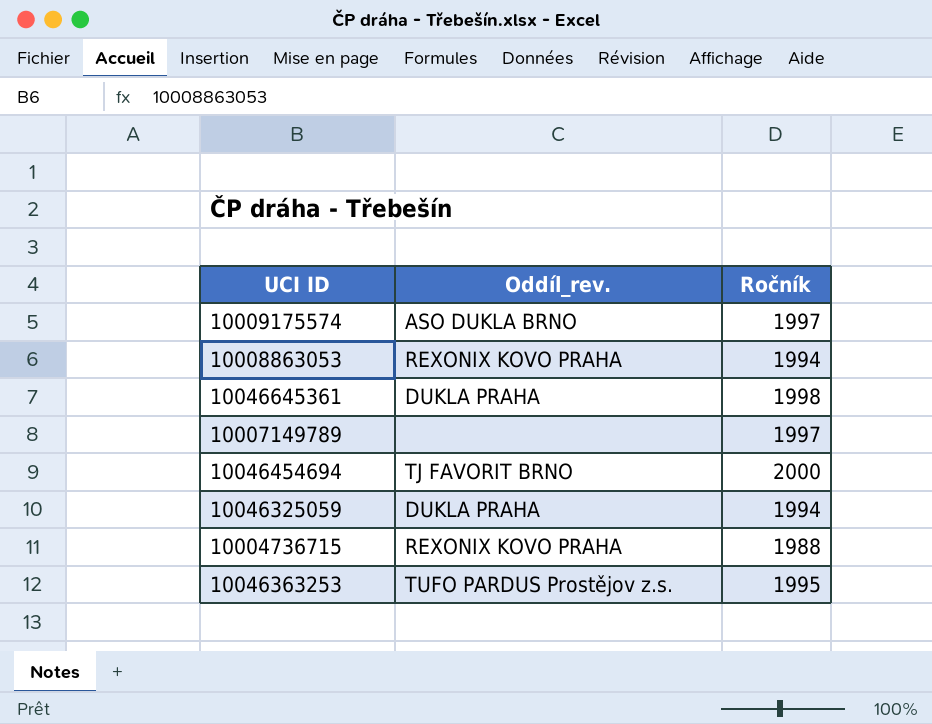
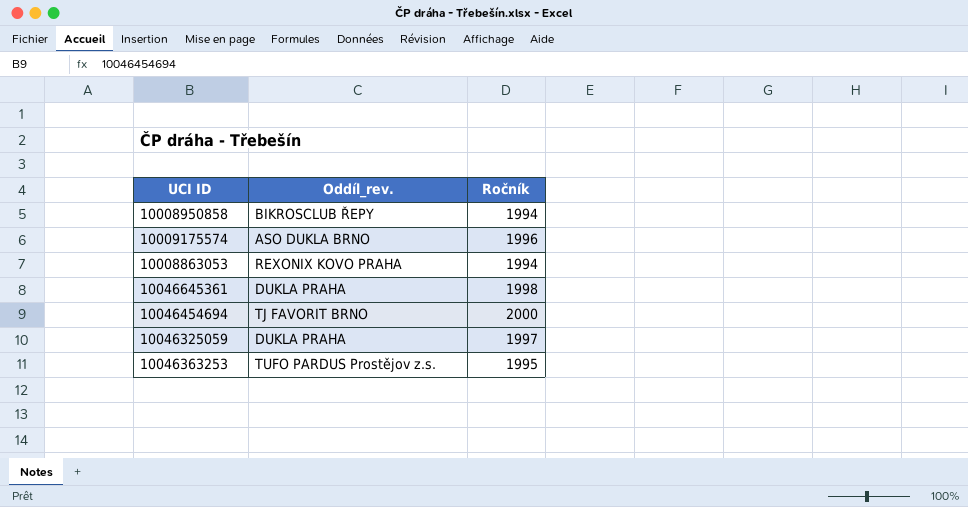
row 10007149789: none | 1997 -> none
row 10004736715: REXONIX KOVO PRAHA | 1988 -> none
row 10008950858: none -> BIKROSCLUB ŘEPY | 1994
10009175574 | Ročník: 1997 -> 1996
10046325059 | Ročník: 1994 -> 1997

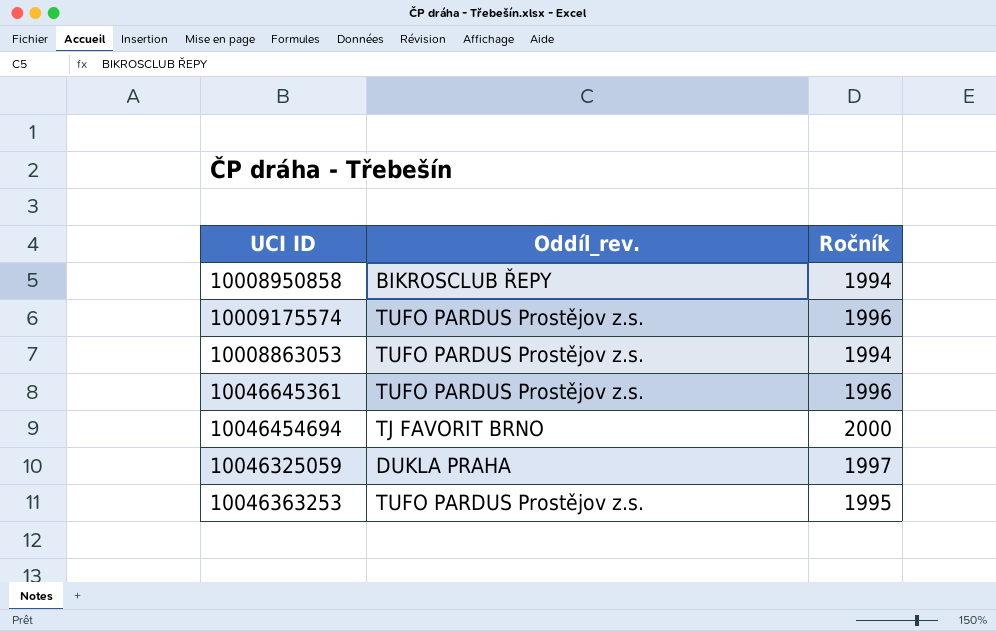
10009175574 | Oddíl_rev.: ASO DUKLA BRNO -> TUFO PARDUS Prostějov z.s.
10008863053 | Oddíl_rev.: REXONIX KOVO PRAHA -> TUFO PARDUS Prostějov z.s.
10046645361 | Oddíl_rev.: DUKLA PRAHA -> TUFO PARDUS Prostějov z.s.
10046645361 | Ročník: 1998 -> 1996

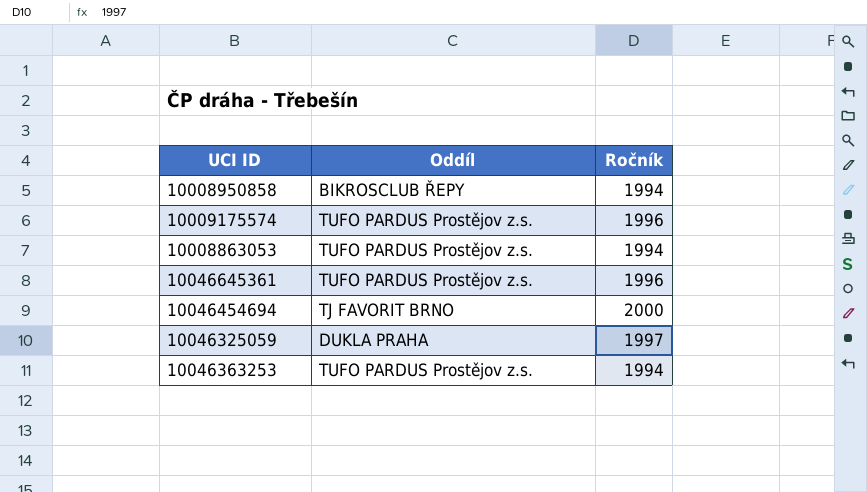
column name: Oddíl_rev. -> Oddíl
10046363253 | Ročník: 1995 -> 1994

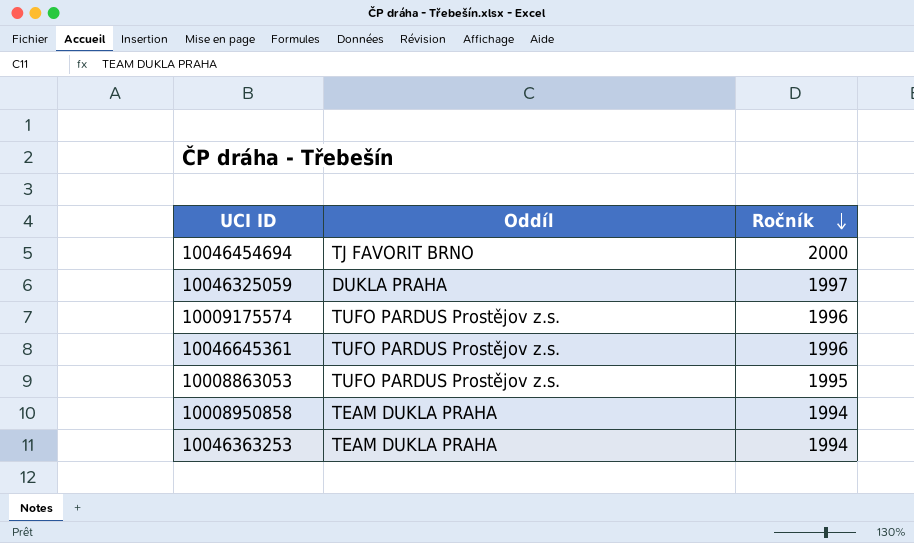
row order: none -> Ročník descending
10008863053 | Ročník: 1994 -> 1995
10008950858 | Oddíl: BIKROSCLUB ŘEPY -> TEAM DUKLA PRAHA
10046363253 | Oddíl: TUFO PARDUS Prostějov z.s. -> TEAM DUKLA PRAHA

